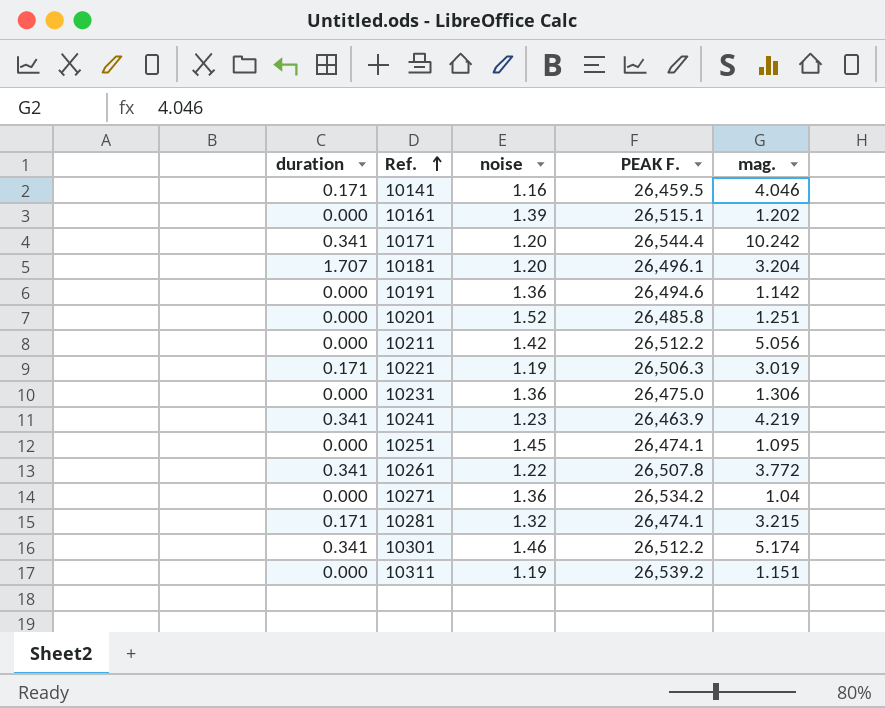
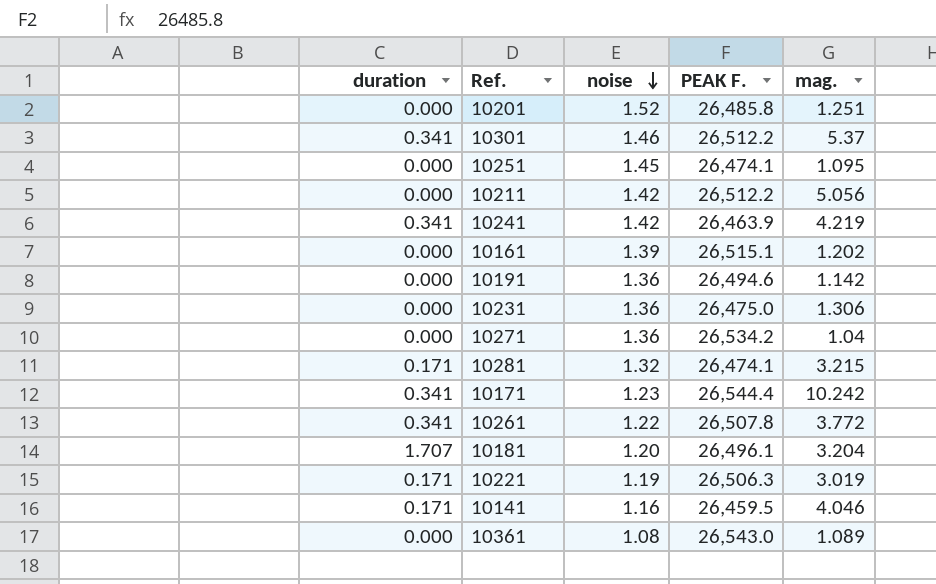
row order: Ref. ascending -> noise descending
row 10311: 0.000 | 1.19 | 26,539.2 | 1.151 -> none
10301 | mag.: 5.174 -> 5.37
10241 | noise: 1.23 -> 1.42
10171 | noise: 1.20 -> 1.23
row 10361: none -> 0.000 | 1.08 | 26,543.0 | 1.089

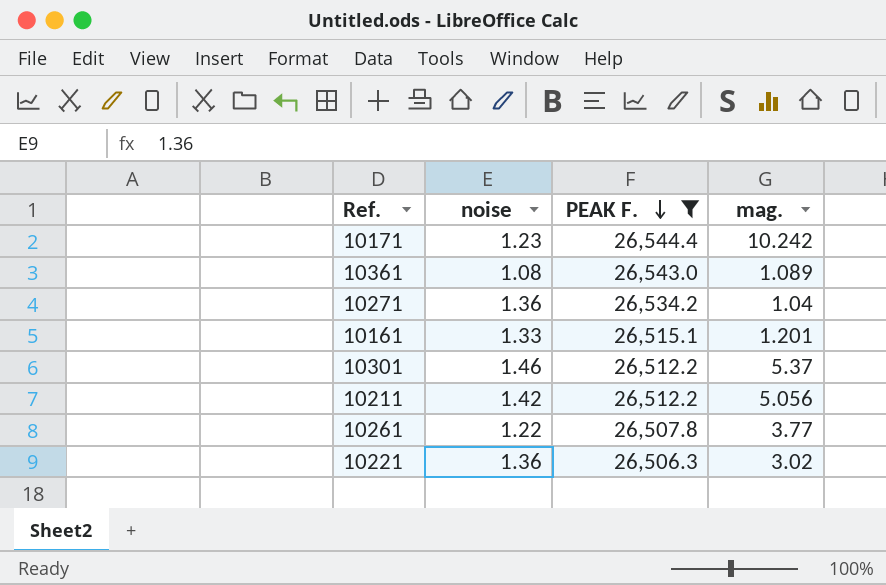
filter: none -> PEAK F. >= 26,506.3
row order: noise descending -> PEAK F. descending
column duration | position: 1 -> none
10161 | noise: 1.39 -> 1.33
10161 | mag.: 1.202 -> 1.201
10261 | mag.: 3.772 -> 3.77
10221 | noise: 1.19 -> 1.36
10221 | mag.: 3.019 -> 3.02

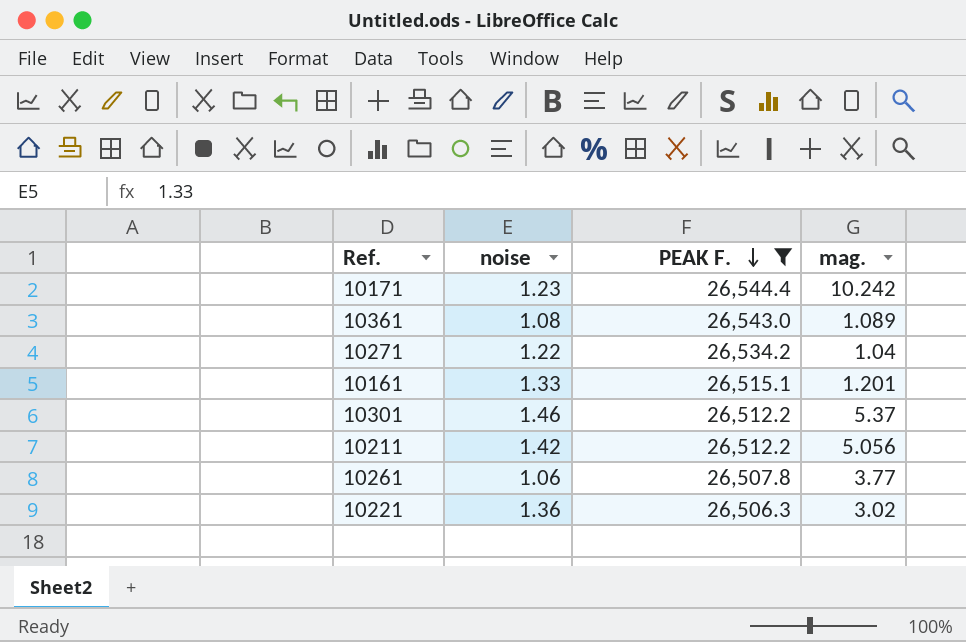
10271 | noise: 1.36 -> 1.22
10261 | noise: 1.22 -> 1.06

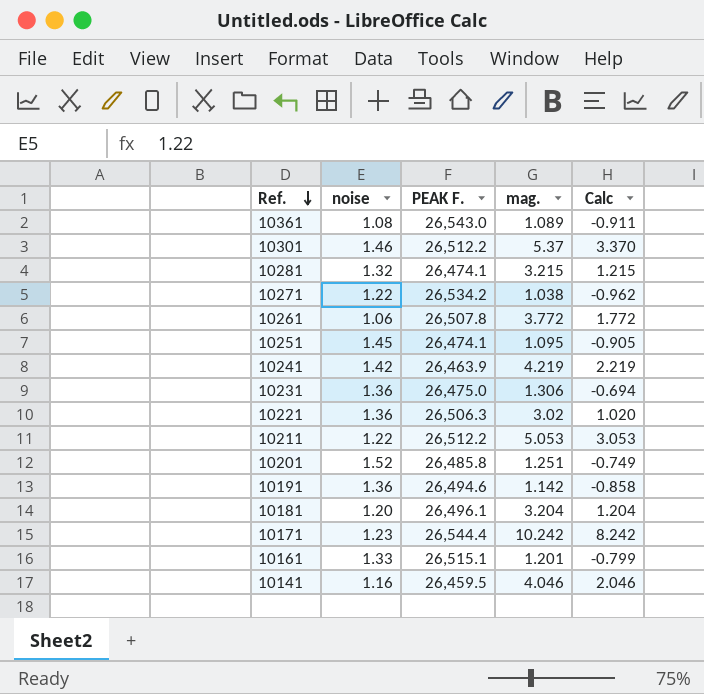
filter: PEAK F. >= 26,506.3 -> none
row order: PEAK F. descending -> Ref. descending
column Calc | formula: none -> [mag.] - 2
10271 | mag.: 1.04 -> 1.038
10261 | mag.: 3.77 -> 3.772
10211 | noise: 1.42 -> 1.22
10211 | mag.: 5.056 -> 5.053

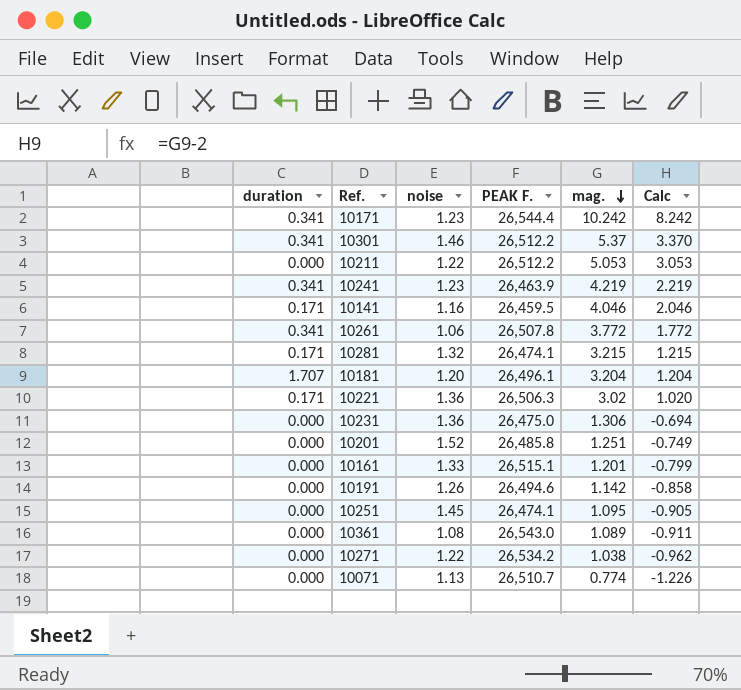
row order: Ref. descending -> mag. descending
column duration | position: none -> 1
10241 | noise: 1.42 -> 1.23
10191 | noise: 1.36 -> 1.26
row 10071: none -> 0.000 | 1.13 | 26,510.7 | 0.774 | -1.226

